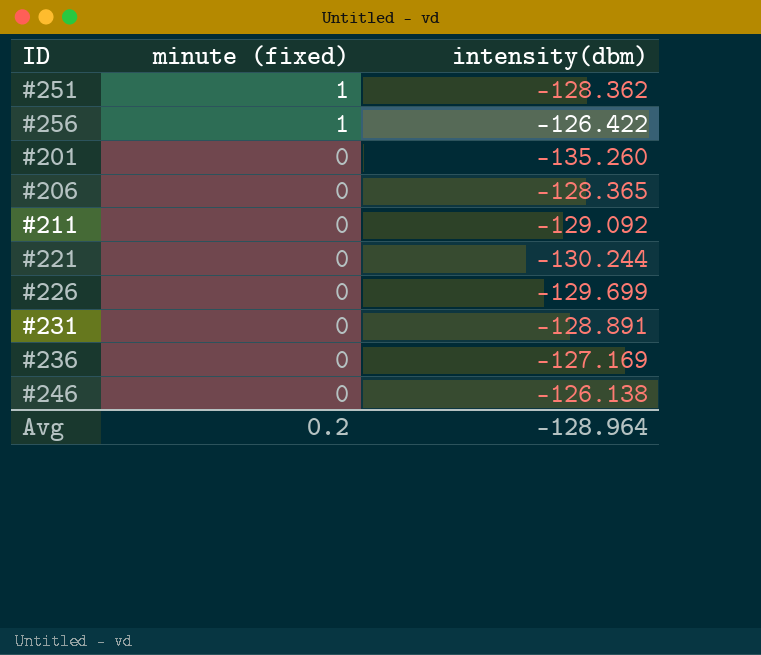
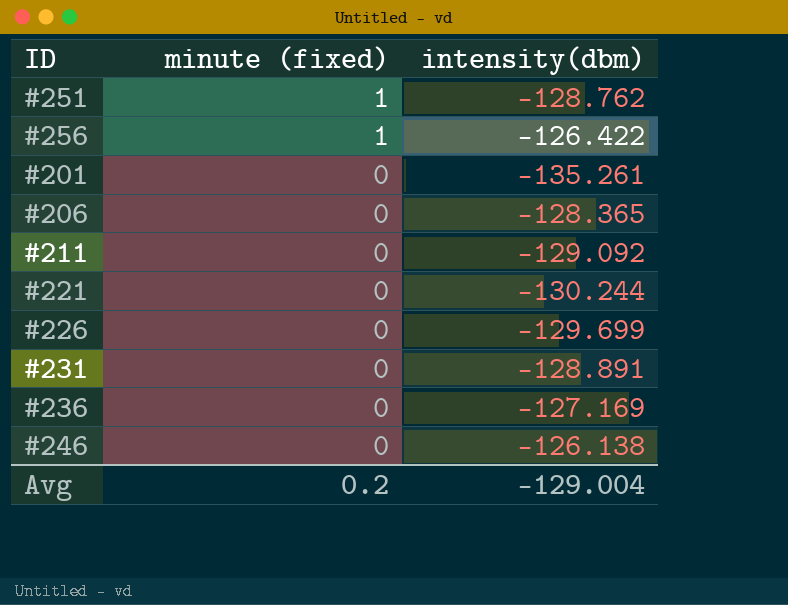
#251 | intensity(dbm): -128.362 -> -128.762
#201 | intensity(dbm): -135.260 -> -135.261
Avg | intensity(dbm): -128.964 -> -129.004

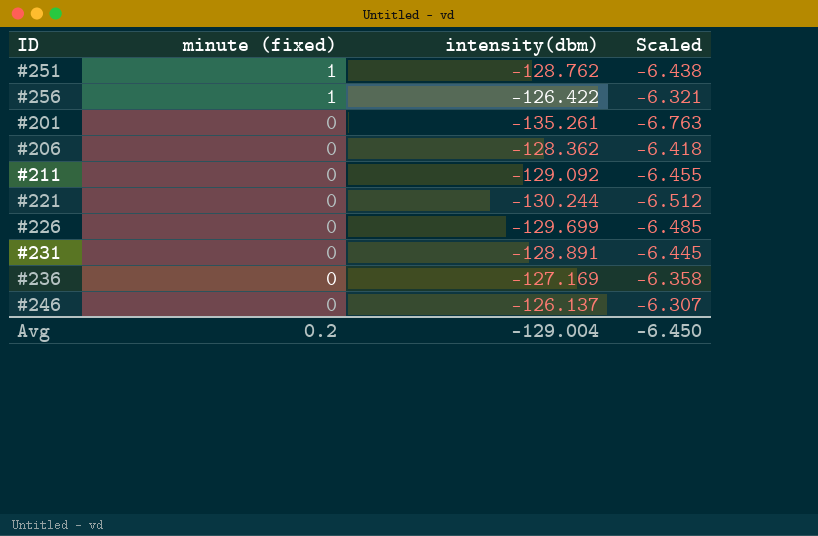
column Scaled | formula: none -> [intensity(dbm)] * 0.05
#206 | intensity(dbm): -128.365 -> -128.362
#246 | intensity(dbm): -126.138 -> -126.137

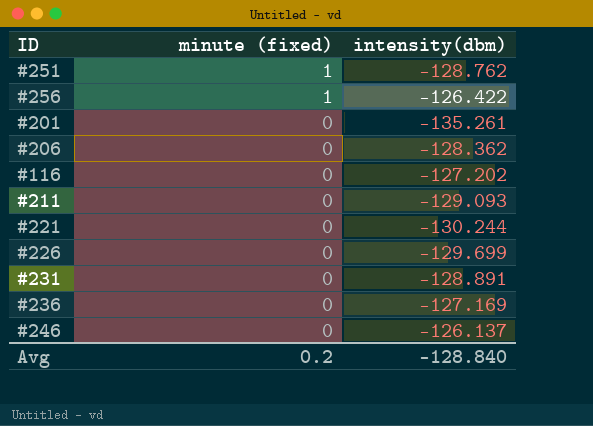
column Scaled | formula: [intensity(dbm)] * 0.05 -> none
row #116: none -> 0 | -127.202
#211 | intensity(dbm): -129.092 -> -129.093
Avg | intensity(dbm): -129.004 -> -128.840

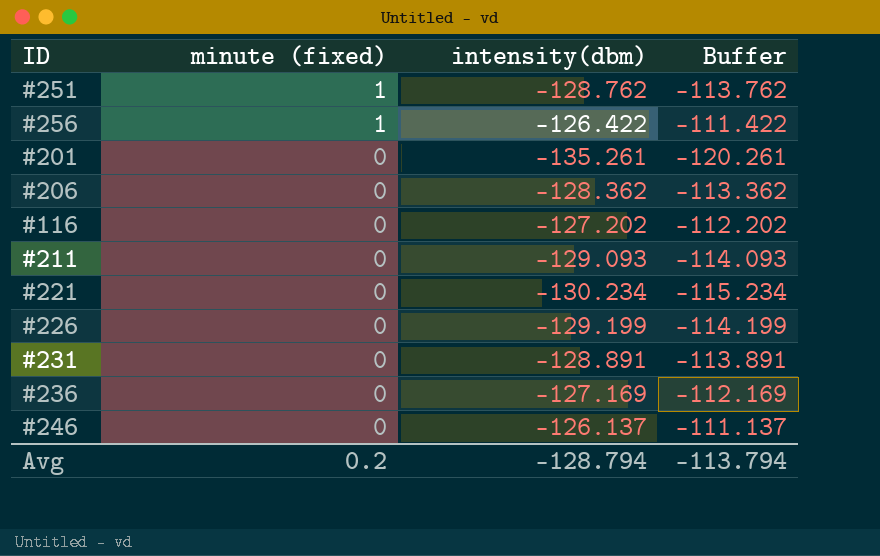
column Buffer | formula: none -> [intensity(dbm)] + 15
#221 | intensity(dbm): -130.244 -> -130.234
#226 | intensity(dbm): -129.699 -> -129.199
Avg | intensity(dbm): -128.840 -> -128.794

